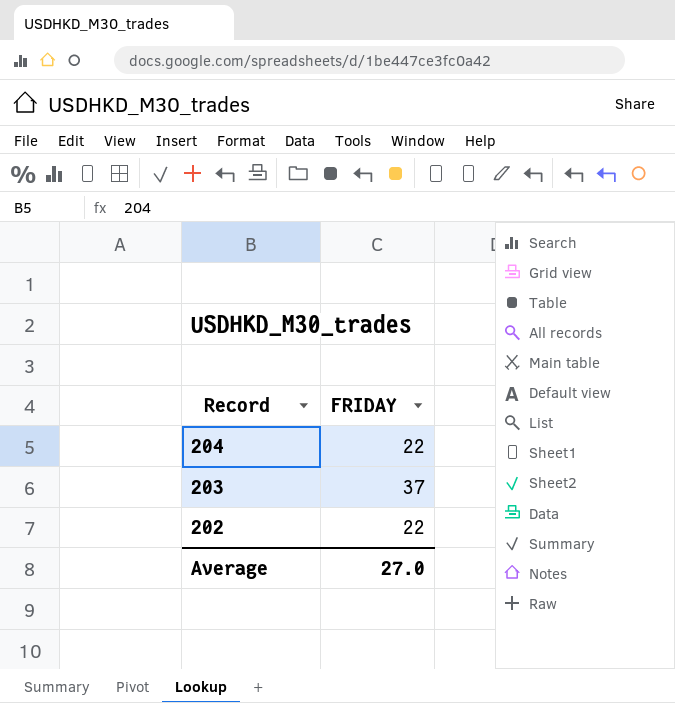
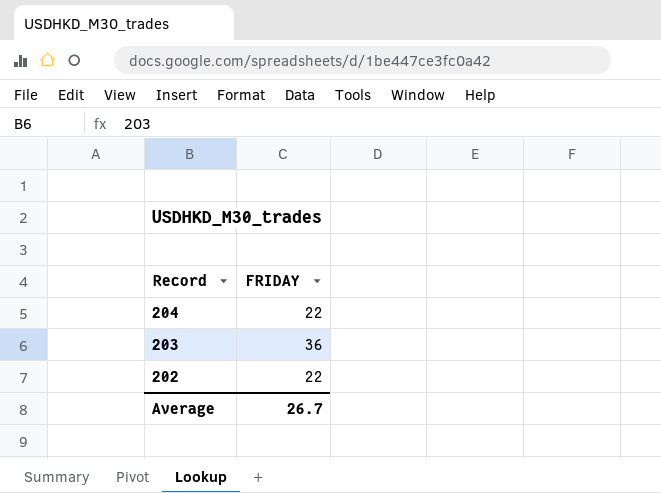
203 | FRIDAY: 37 -> 36
Average | FRIDAY: 27.0 -> 26.7

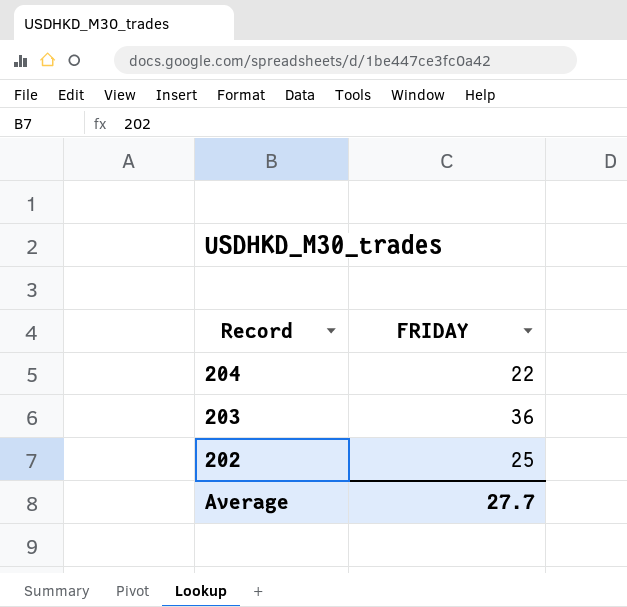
202 | FRIDAY: 22 -> 25
Average | FRIDAY: 26.7 -> 27.7

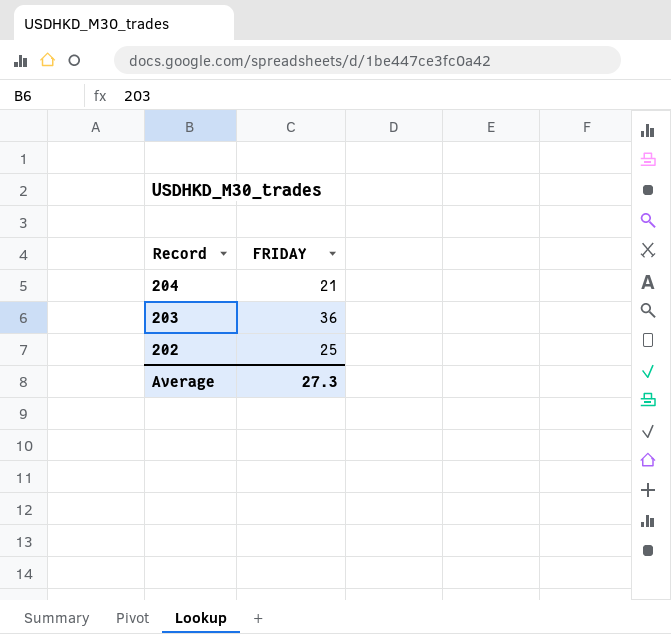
204 | FRIDAY: 22 -> 21
Average | FRIDAY: 27.7 -> 27.3

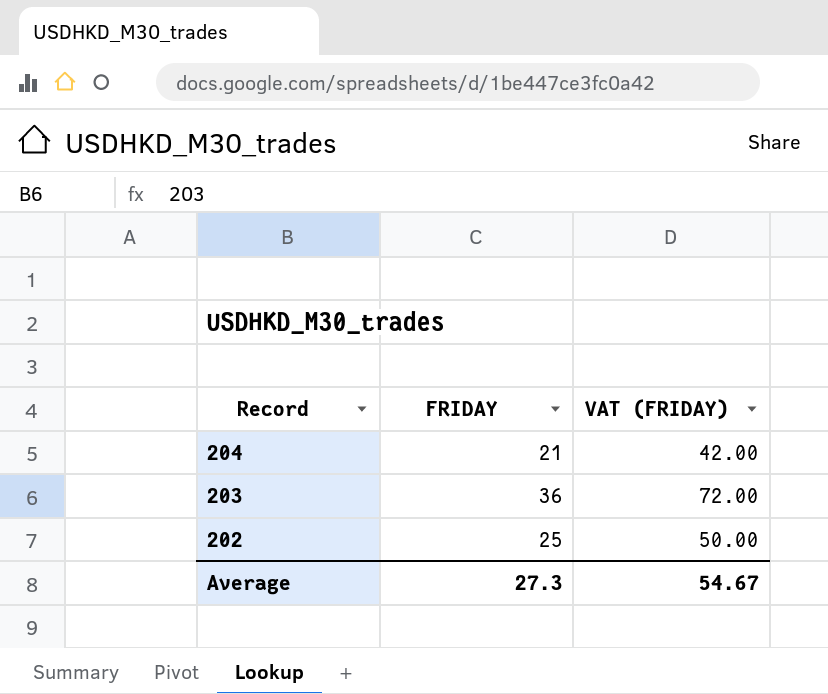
column VAT (FRIDAY) | formula: none -> [FRIDAY] * 2

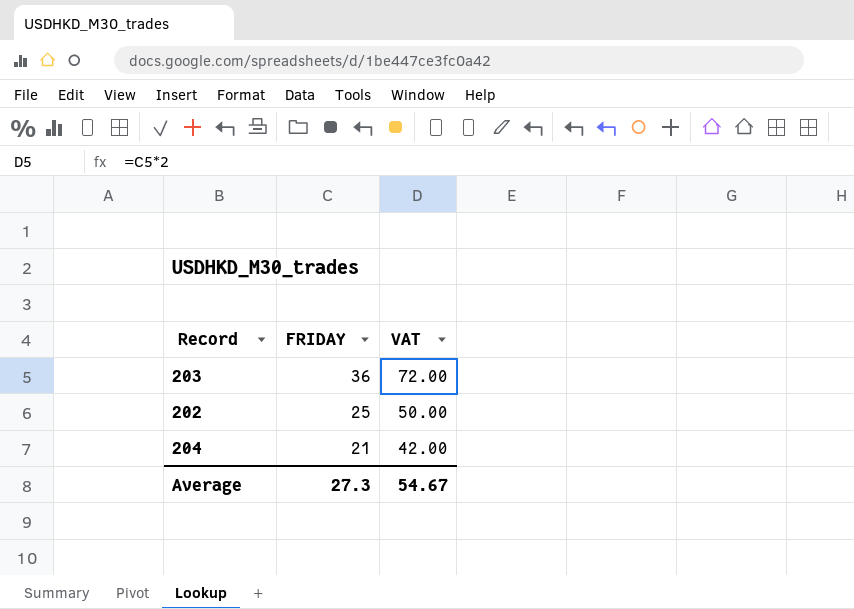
row order: Record descending -> FRIDAY descending
column name: VAT (FRIDAY) -> VAT

